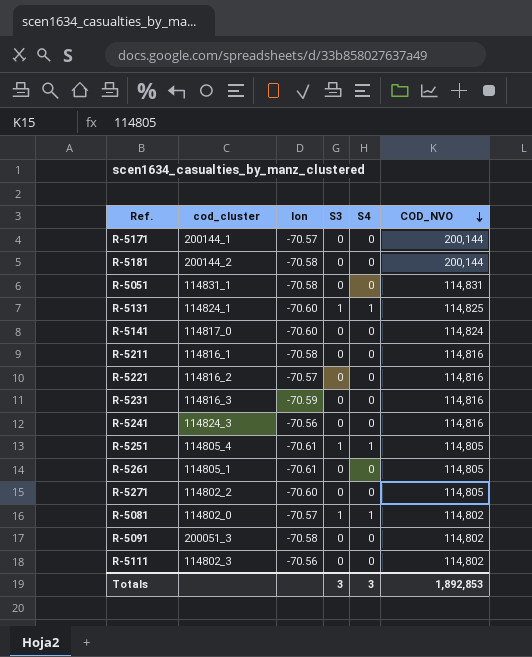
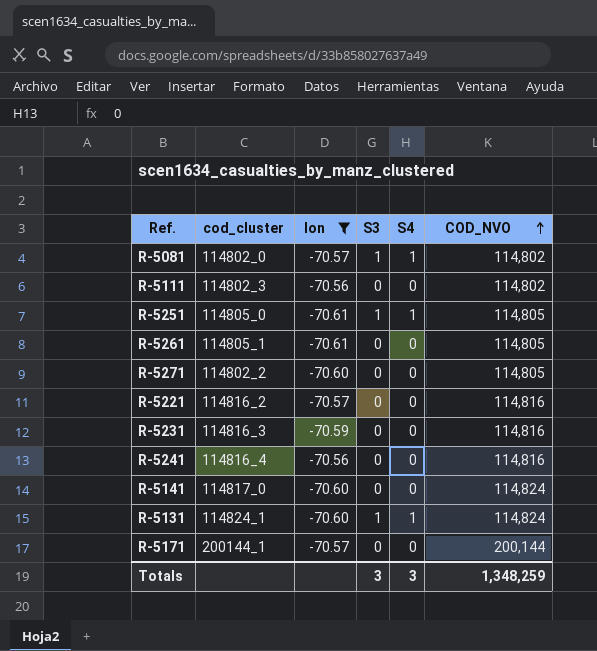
filter: none -> lon != -70.58
row order: COD_NVO descending -> COD_NVO ascending
R-5251 | cod_cluster: 114805_4 -> 114805_0
R-5241 | cod_cluster: 114824_3 -> 114816_4
R-5131 | COD_NVO: 114,825 -> 114,824
Totals | COD_NVO: 1,892,853 -> 1,348,259

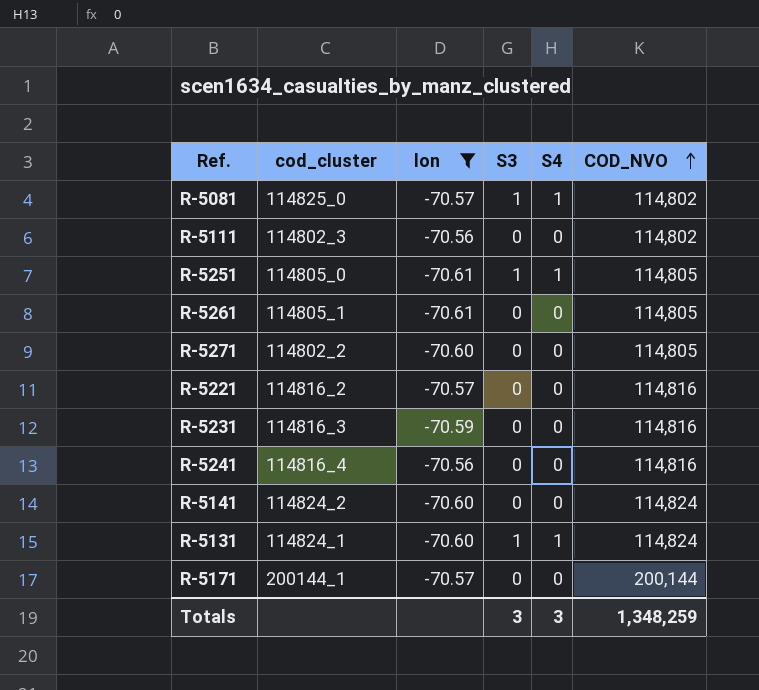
R-5081 | cod_cluster: 114802_0 -> 114825_0
R-5141 | cod_cluster: 114817_0 -> 114824_2

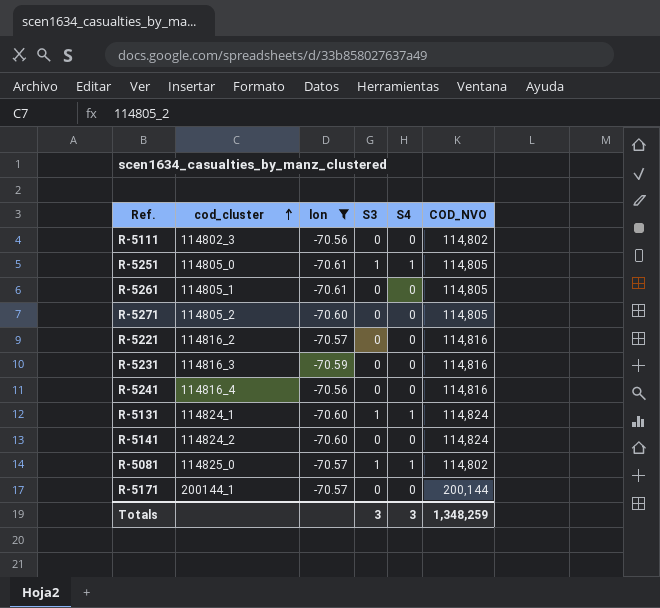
row order: COD_NVO ascending -> cod_cluster ascending
R-5271 | cod_cluster: 114802_2 -> 114805_2

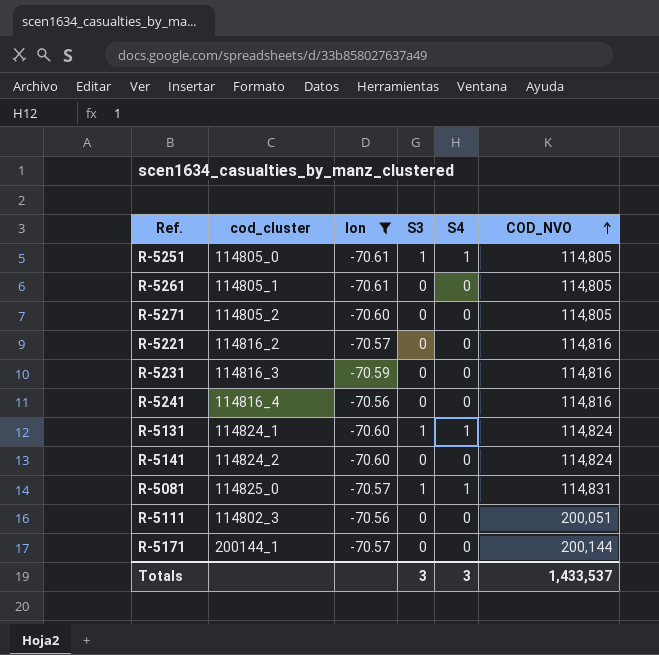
row order: cod_cluster ascending -> COD_NVO ascending
R-5081 | COD_NVO: 114,802 -> 114,831
R-5111 | COD_NVO: 114,802 -> 200,051
Totals | COD_NVO: 1,348,259 -> 1,433,537

